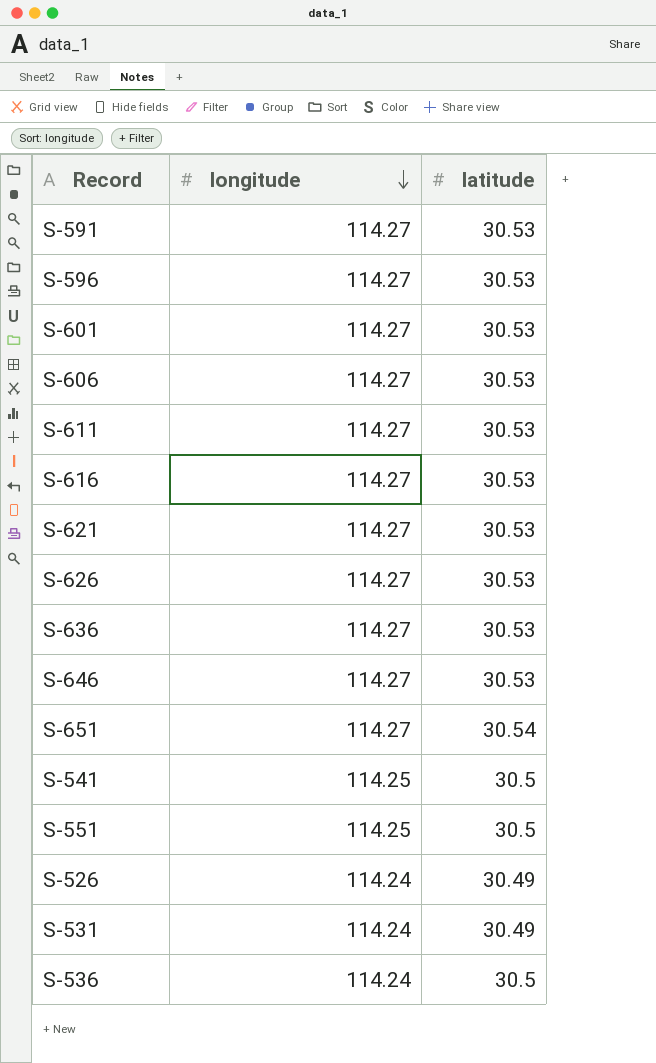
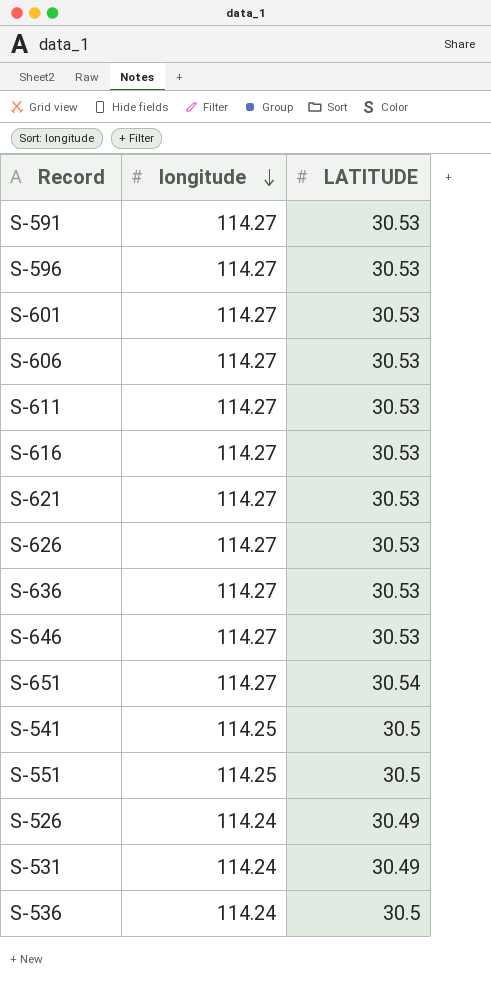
column name: latitude -> LATITUDE

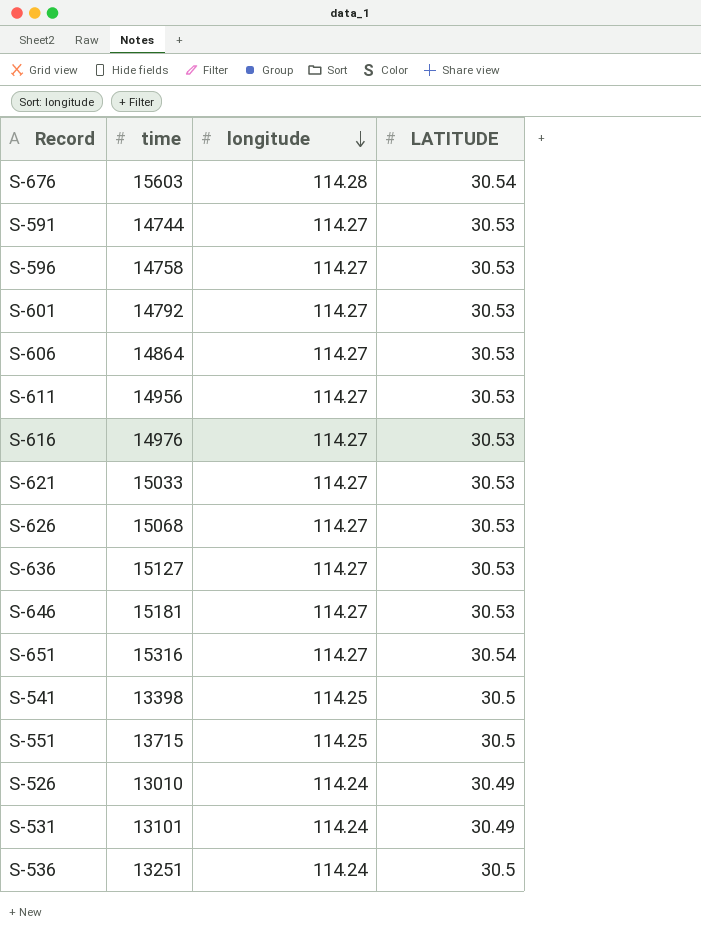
column time | position: none -> 2
row S-676: none -> 15603 | 114.28 | 30.54

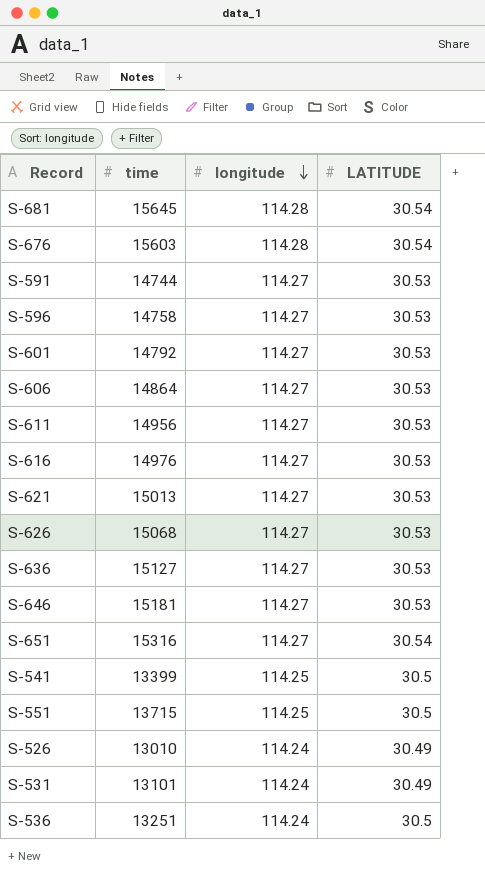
row S-681: none -> 15645 | 114.28 | 30.54
S-621 | time: 15033 -> 15013
S-541 | time: 13398 -> 13399

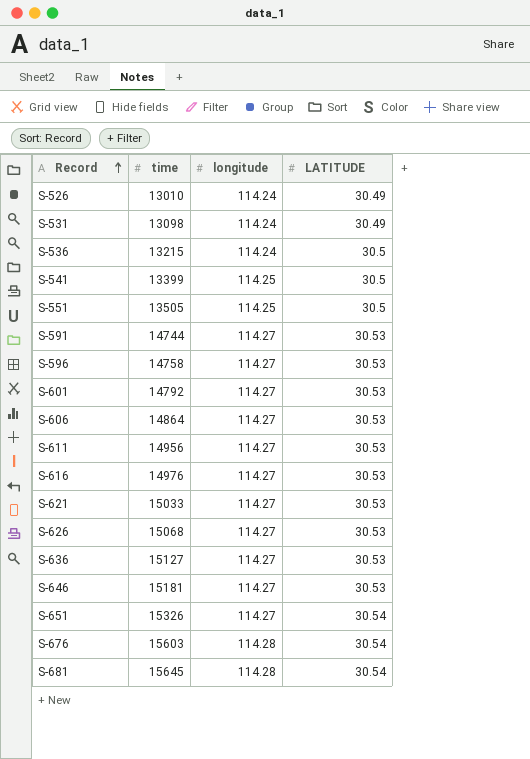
row order: longitude descending -> Record ascending
S-531 | time: 13101 -> 13098
S-536 | time: 13251 -> 13215
S-551 | time: 13715 -> 13505
S-621 | time: 15013 -> 15033
S-651 | time: 15316 -> 15326

